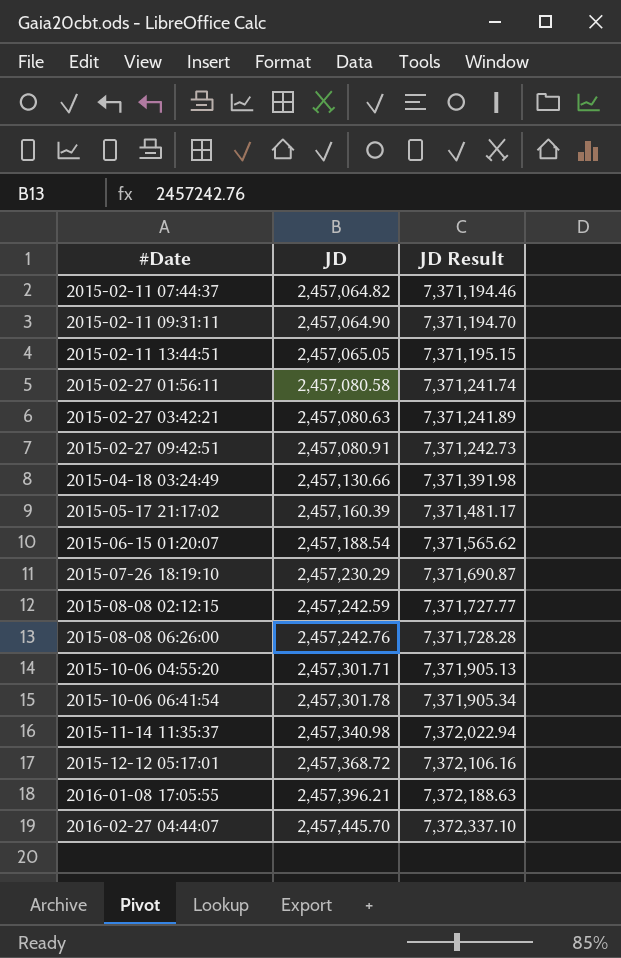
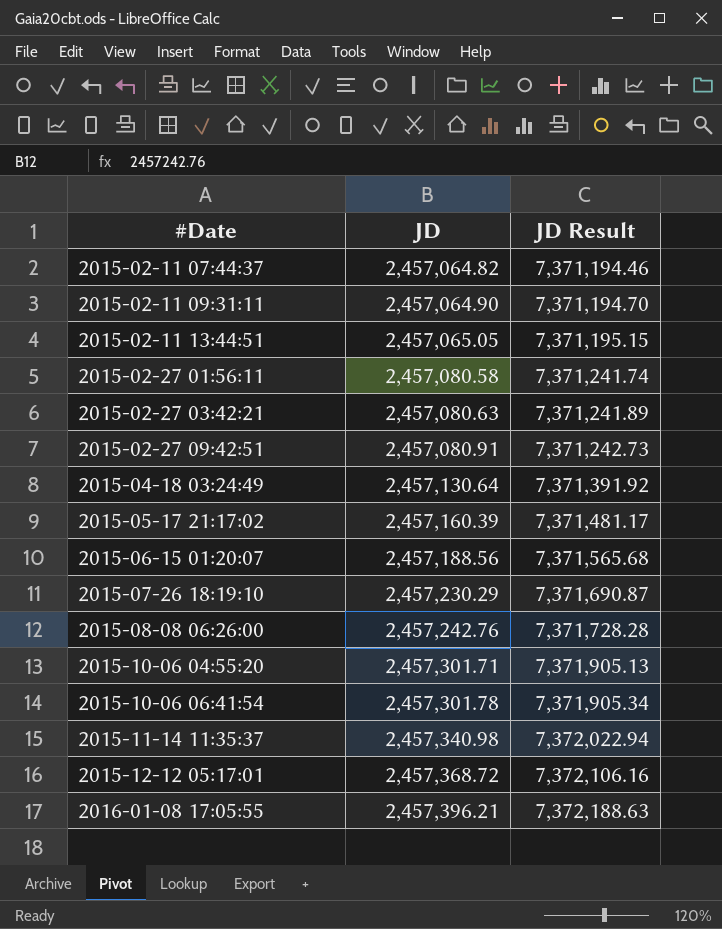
row 2015-08-08 02:12:15: 2,457,242.59 | 7,371,727.77 -> none
row 2016-02-27 04:44:07: 2,457,445.70 | 7,372,337.10 -> none
2015-04-18 03:24:49 | JD: 2,457,130.66 -> 2,457,130.64
2015-04-18 03:24:49 | JD Result: 7,371,391.98 -> 7,371,391.92
2015-06-15 01:20:07 | JD: 2,457,188.54 -> 2,457,188.56
2015-06-15 01:20:07 | JD Result: 7,371,565.62 -> 7,371,565.68

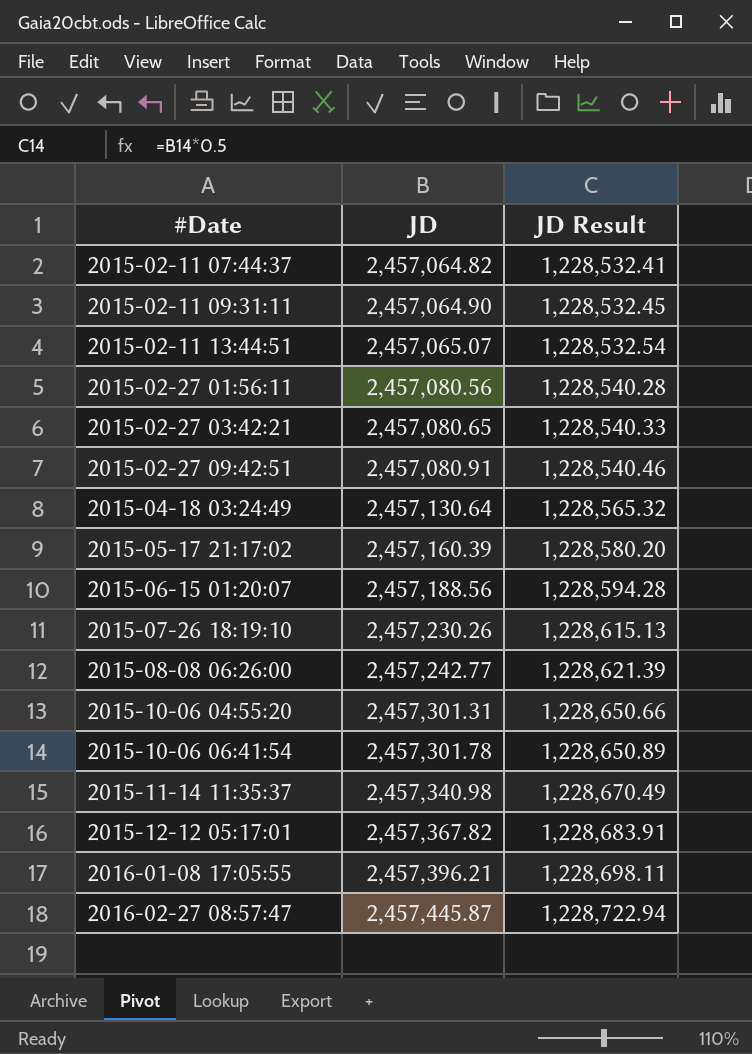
column JD Result | formula: [JD] * 3 -> [JD] * 0.5
2015-02-11 13:44:51 | JD: 2,457,065.05 -> 2,457,065.07
2015-02-27 01:56:11 | JD: 2,457,080.58 -> 2,457,080.56
2015-02-27 03:42:21 | JD: 2,457,080.63 -> 2,457,080.65
2015-07-26 18:19:10 | JD: 2,457,230.29 -> 2,457,230.26
2015-08-08 06:26:00 | JD: 2,457,242.76 -> 2,457,242.77
2015-10-06 04:55:20 | JD: 2,457,301.71 -> 2,457,301.31
2015-12-12 05:17:01 | JD: 2,457,368.72 -> 2,457,367.82
row 2016-02-27 08:57:47: none -> 2,457,445.87 | 1,228,722.94

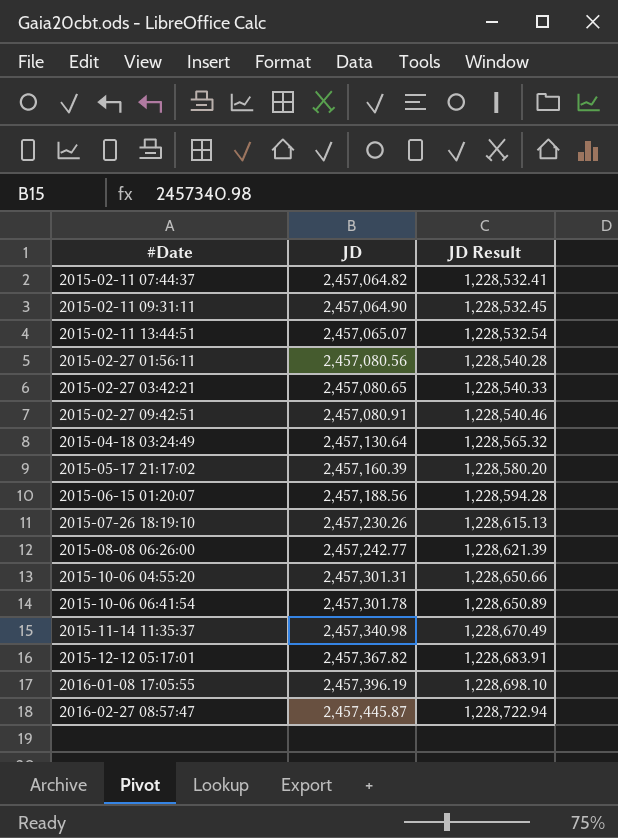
2016-01-08 17:05:55 | JD: 2,457,396.21 -> 2,457,396.19
2016-01-08 17:05:55 | JD Result: 1,228,698.11 -> 1,228,698.10

